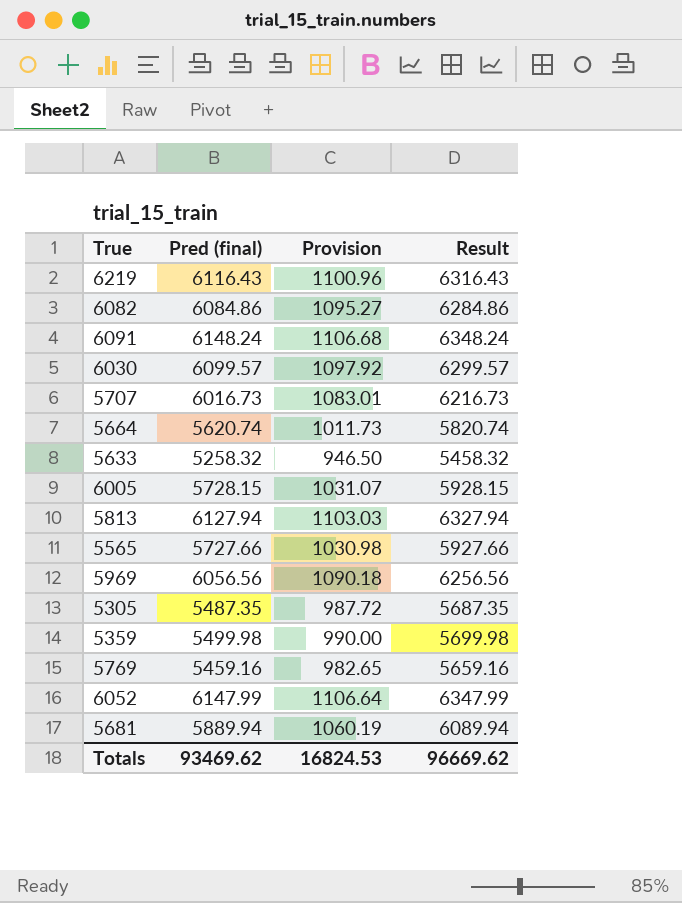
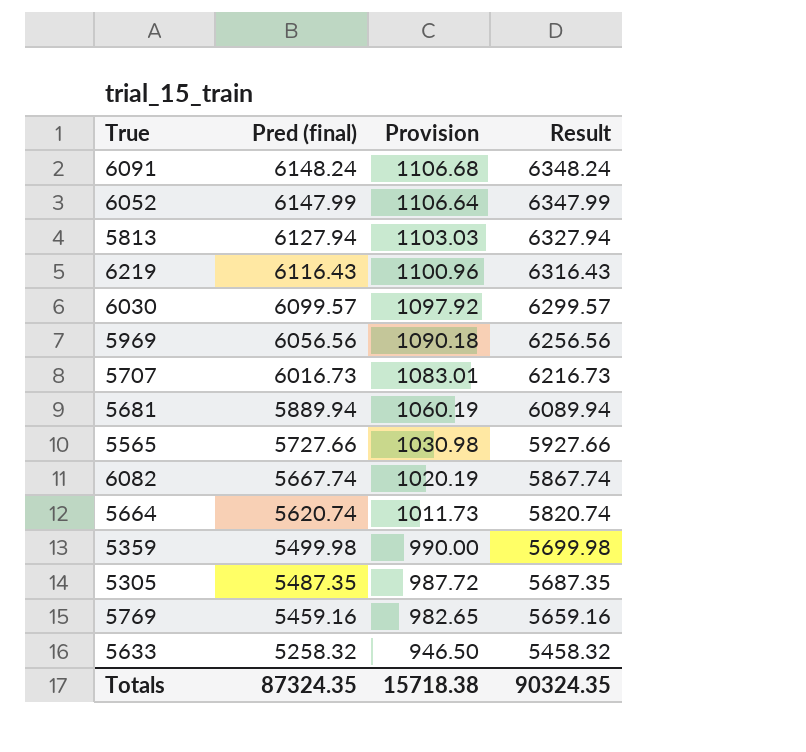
row order: none -> Pred (final) descending
row 6005: 5728.15 | 1031.07 | 5928.15 -> none
6082 | Pred (final): 6084.86 -> 5667.74
6082 | Provision: 1095.27 -> 1020.19
6082 | Result: 6284.86 -> 5867.74
Totals | Pred (final): 93469.62 -> 87324.35
Totals | Provision: 16824.53 -> 15718.38
Totals | Result: 96669.62 -> 90324.35

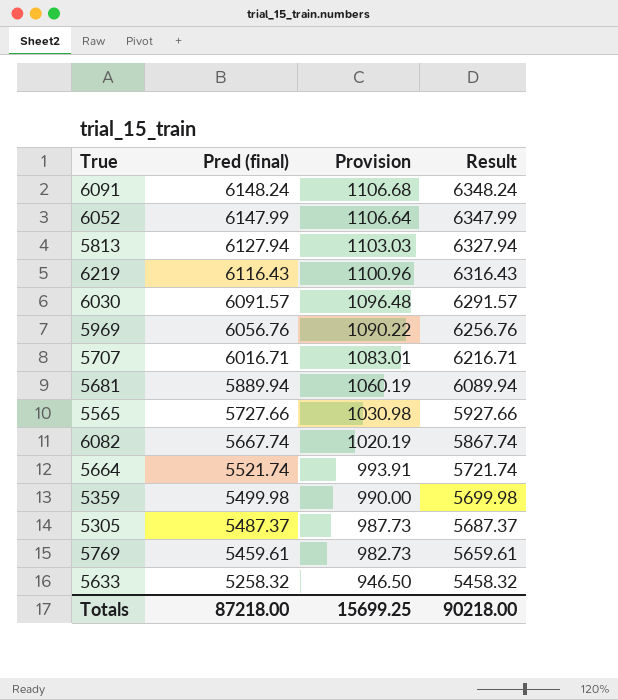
6030 | Pred (final): 6099.57 -> 6091.57
6030 | Provision: 1097.92 -> 1096.48
6030 | Result: 6299.57 -> 6291.57
5969 | Pred (final): 6056.56 -> 6056.76
5969 | Provision: 1090.18 -> 1090.22
5969 | Result: 6256.56 -> 6256.76
5707 | Pred (final): 6016.73 -> 6016.71
5707 | Result: 6216.73 -> 6216.71
5664 | Pred (final): 5620.74 -> 5521.74
5664 | Provision: 1011.73 -> 993.91
5664 | Result: 5820.74 -> 5721.74
5305 | Pred (final): 5487.35 -> 5487.37
5305 | Provision: 987.72 -> 987.73
5305 | Result: 5687.35 -> 5687.37
5769 | Pred (final): 5459.16 -> 5459.61
5769 | Provision: 982.65 -> 982.73
5769 | Result: 5659.16 -> 5659.61
Totals | Pred (final): 87324.35 -> 87218.00
Totals | Provision: 15718.38 -> 15699.25
Totals | Result: 90324.35 -> 90218.00

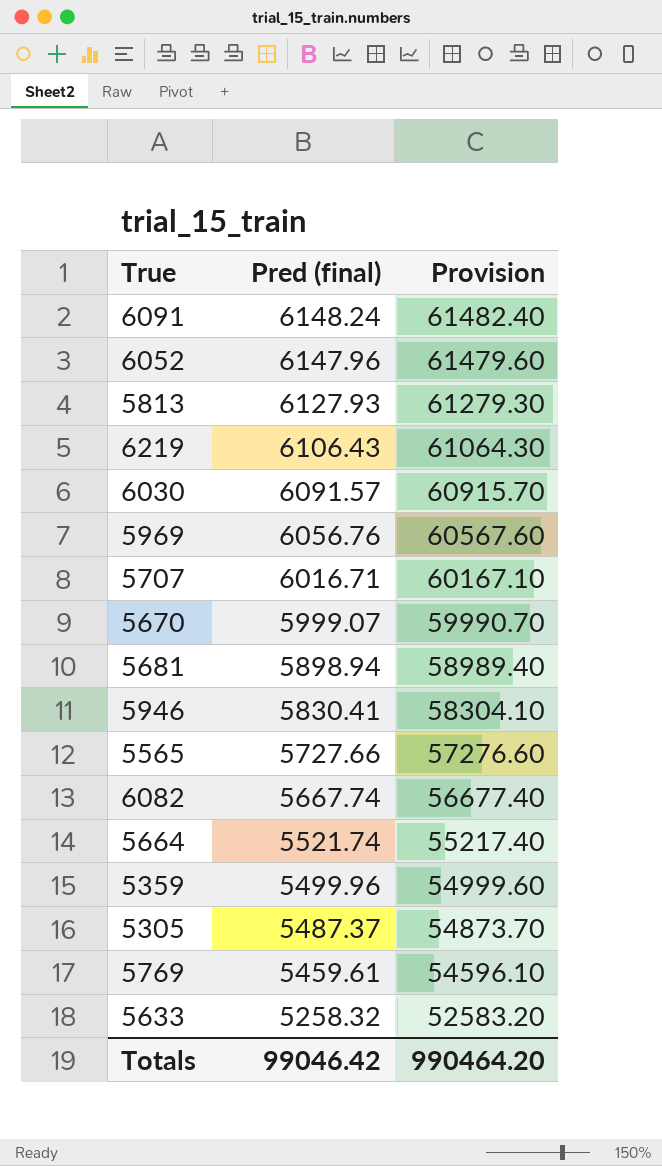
column Result | formula: [Pred (final)] + 200 -> none
column Provision | formula: [Pred (final)] * 0.18 -> [Pred (final)] * 10
6052 | Pred (final): 6147.99 -> 6147.96
5813 | Pred (final): 6127.94 -> 6127.93
6219 | Pred (final): 6116.43 -> 6106.43
row 5670: none -> 5999.07 | 59990.70
5681 | Pred (final): 5889.94 -> 5898.94
row 5946: none -> 5830.41 | 58304.10
5359 | Pred (final): 5499.98 -> 5499.96
Totals | Pred (final): 87218.00 -> 99046.42
Totals | Provision: 15699.25 -> 990464.20

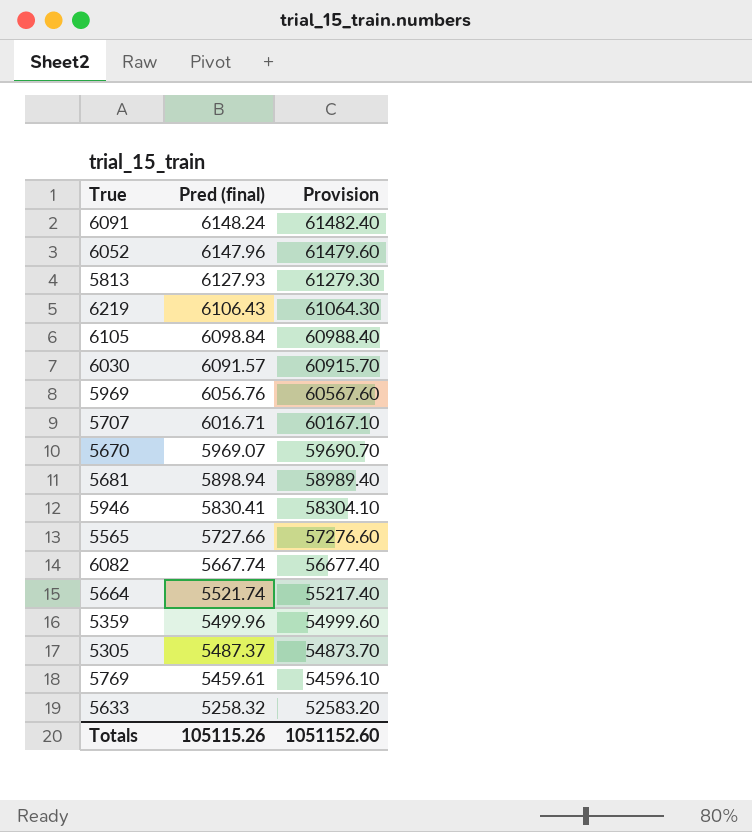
row 6105: none -> 6098.84 | 60988.40
5670 | Pred (final): 5999.07 -> 5969.07
5670 | Provision: 59990.70 -> 59690.70
Totals | Pred (final): 99046.42 -> 105115.26
Totals | Provision: 990464.20 -> 1051152.60

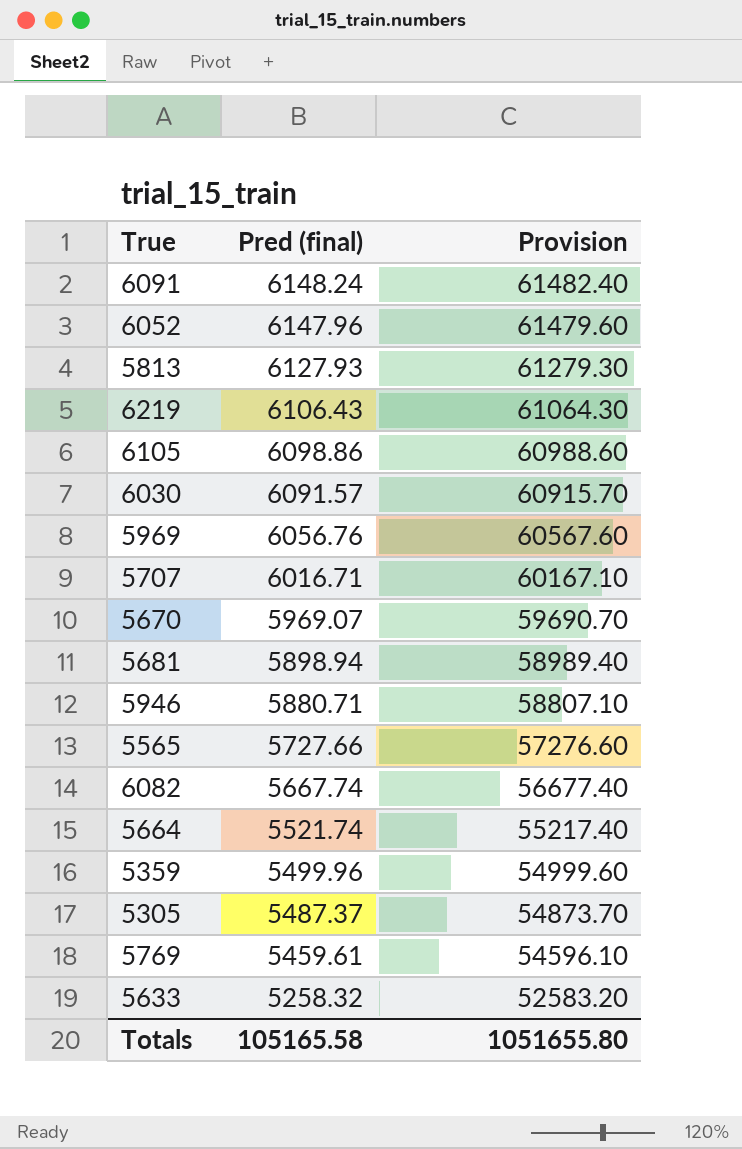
6105 | Pred (final): 6098.84 -> 6098.86
6105 | Provision: 60988.40 -> 60988.60
5946 | Pred (final): 5830.41 -> 5880.71
5946 | Provision: 58304.10 -> 58807.10
Totals | Pred (final): 105115.26 -> 105165.58
Totals | Provision: 1051152.60 -> 1051655.80

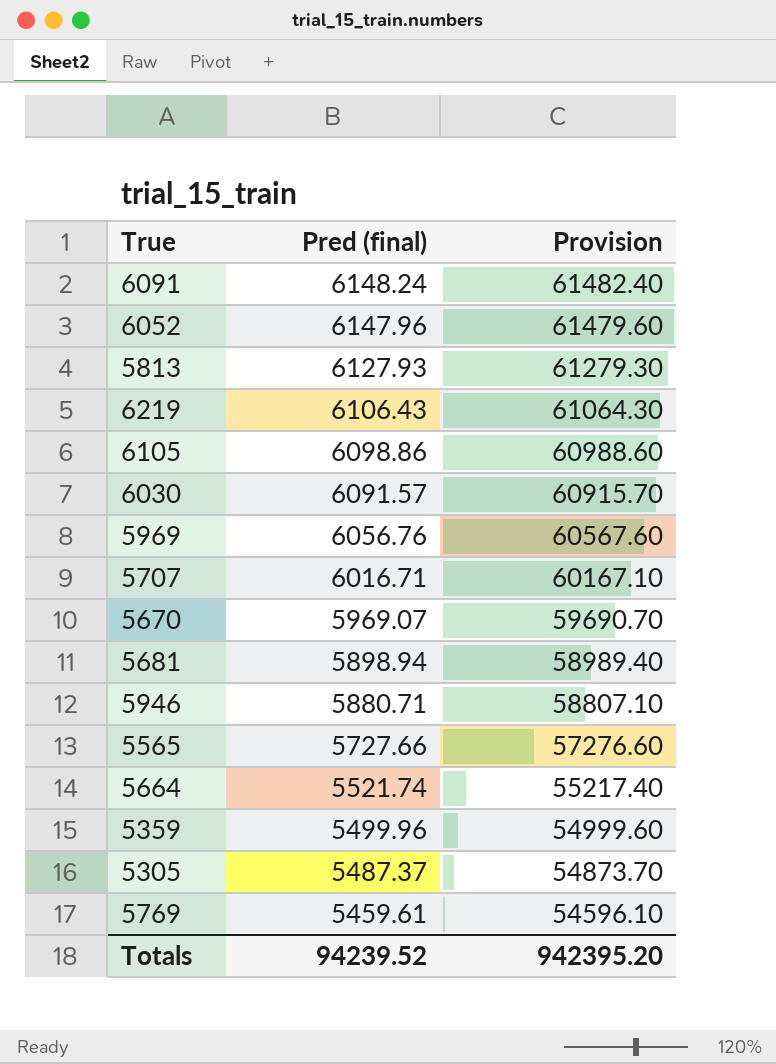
row 6082: 5667.74 | 56677.40 -> none
row 5633: 5258.32 | 52583.20 -> none
Totals | Pred (final): 105165.58 -> 94239.52
Totals | Provision: 1051655.80 -> 942395.20

